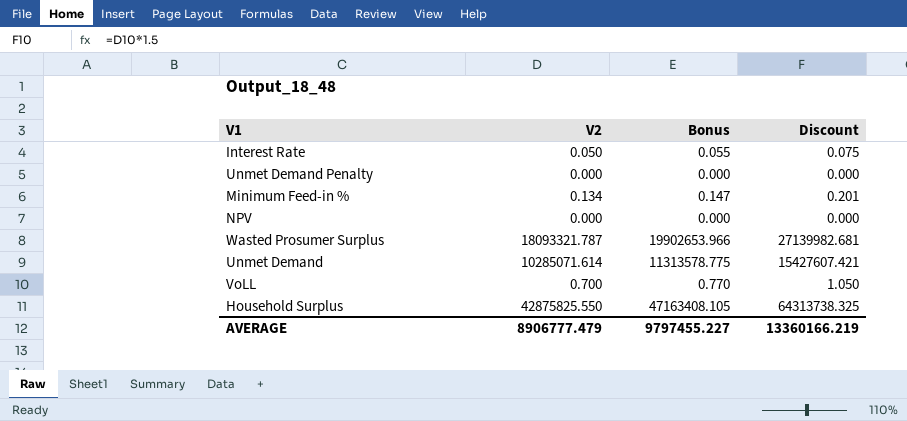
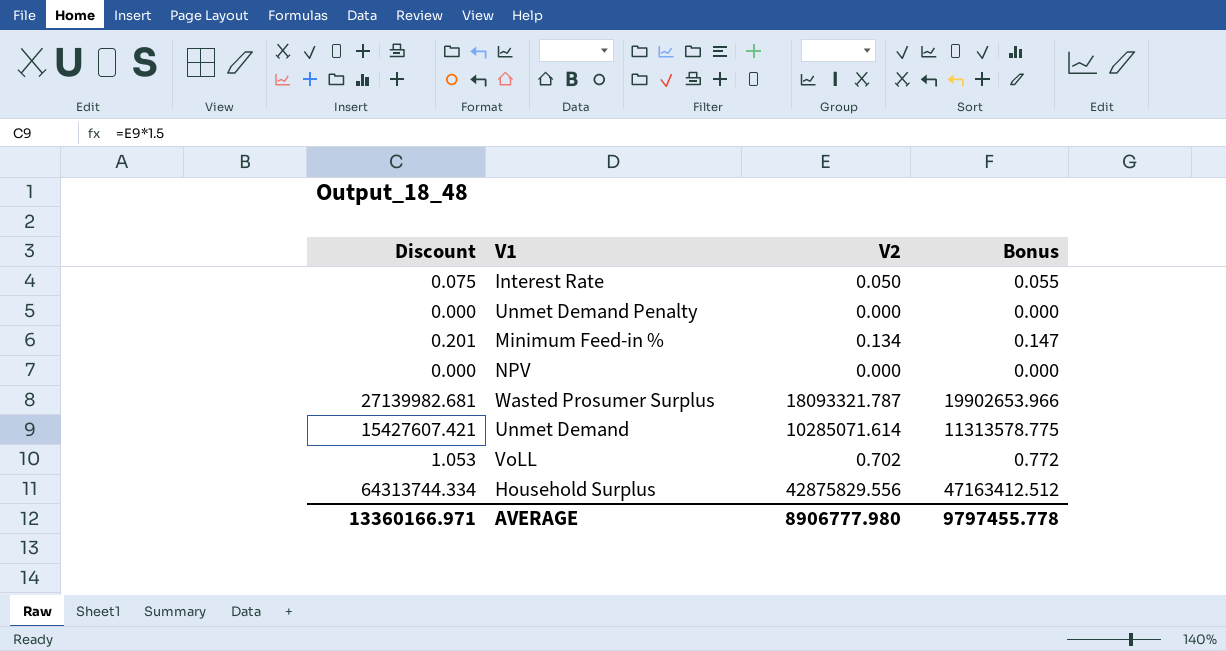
column Discount | position: 4 -> 1
VoLL | Discount: 1.050 -> 1.053
VoLL | V2: 0.700 -> 0.702
VoLL | Bonus: 0.770 -> 0.772
Household Surplus | Discount: 64313738.325 -> 64313744.334
Household Surplus | V2: 42875825.550 -> 42875829.556
Household Surplus | Bonus: 47163408.105 -> 47163412.512
AVERAGE | Discount: 13360166.219 -> 13360166.971
AVERAGE | V2: 8906777.479 -> 8906777.980
AVERAGE | Bonus: 9797455.227 -> 9797455.778

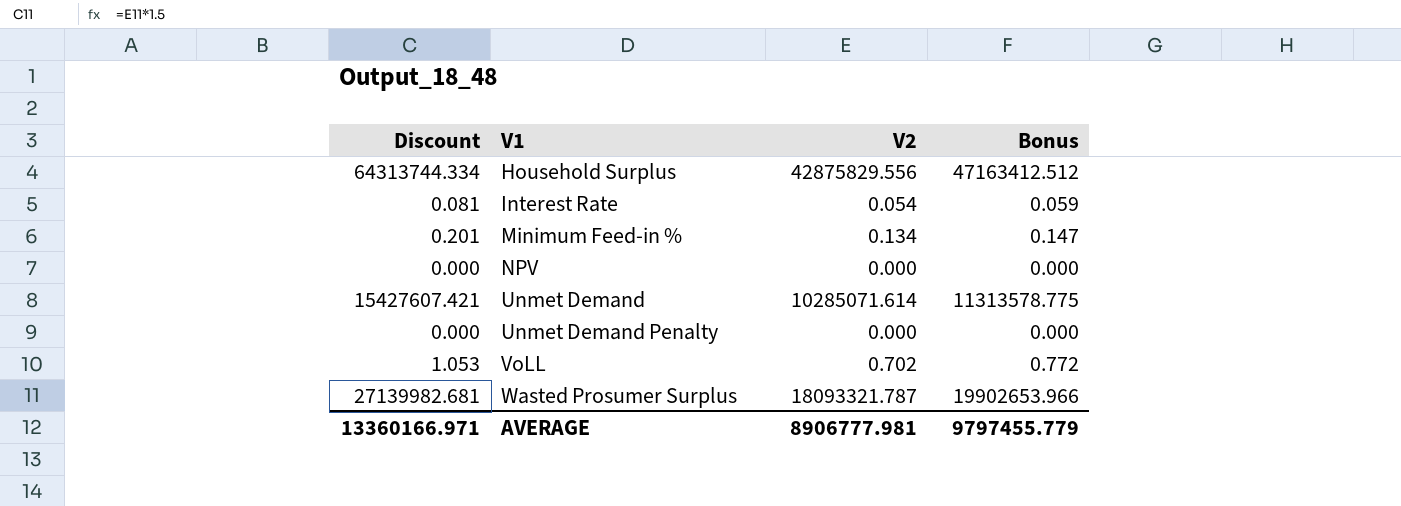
row order: none -> V1 ascending
Interest Rate | Discount: 0.075 -> 0.081
Interest Rate | V2: 0.050 -> 0.054
Interest Rate | Bonus: 0.055 -> 0.059
AVERAGE | V2: 8906777.980 -> 8906777.981
AVERAGE | Bonus: 9797455.778 -> 9797455.779

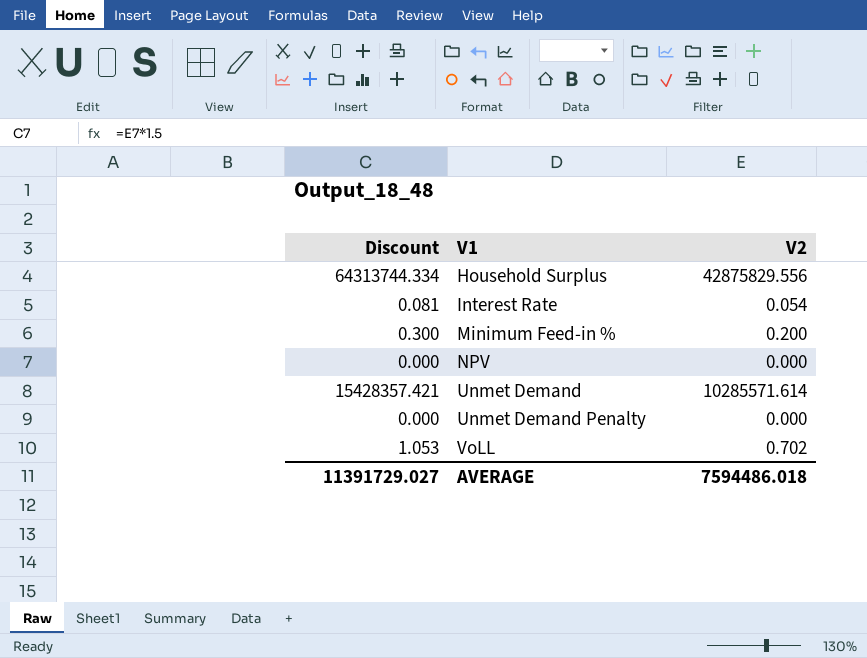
column Bonus | formula: [V2] * 1.1 -> none
row Wasted Prosumer Surplus: 27139982.681 | 18093321.787 | 19902653.966 -> none
Minimum Feed-in % | Discount: 0.201 -> 0.300
Minimum Feed-in % | V2: 0.134 -> 0.200
Unmet Demand | Discount: 15427607.421 -> 15428357.421
Unmet Demand | V2: 10285071.614 -> 10285571.614
AVERAGE | Discount: 13360166.971 -> 11391729.027
AVERAGE | V2: 8906777.981 -> 7594486.018

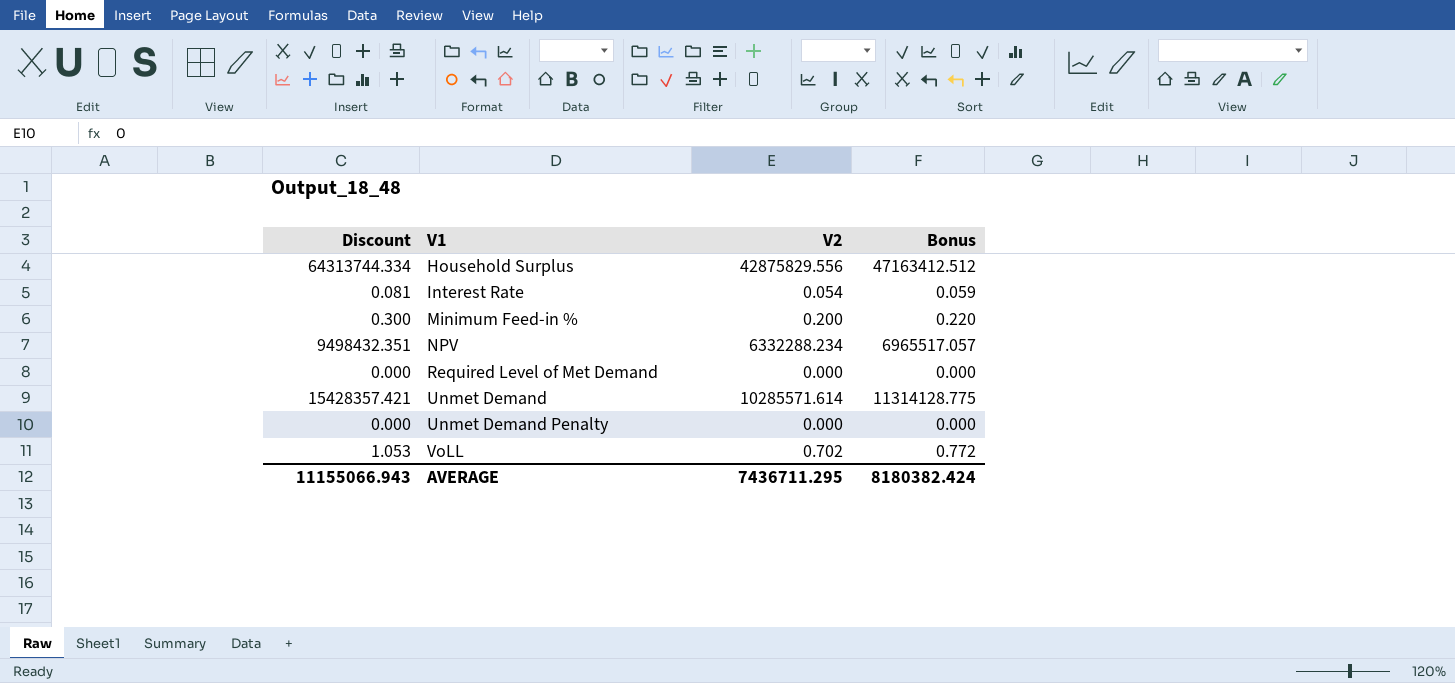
column Bonus | formula: none -> [V2] * 1.1
NPV | Discount: 0.000 -> 9498432.351
NPV | V2: 0.000 -> 6332288.234
row Required Level of Met Demand: none -> 0.000 | 0.000 | 0.000
AVERAGE | Discount: 11391729.027 -> 11155066.943
AVERAGE | V2: 7594486.018 -> 7436711.295

